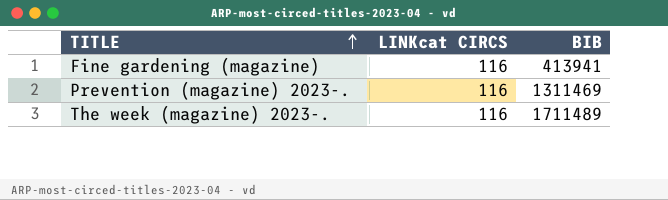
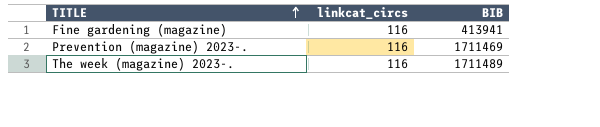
column name: LINKcat CIRCS -> linkcat_circs
Prevention (magazine) 2023-. | BIB: 1311469 -> 1711469

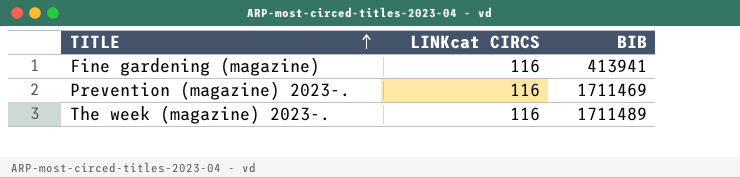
column name: linkcat_circs -> LINKcat CIRCS

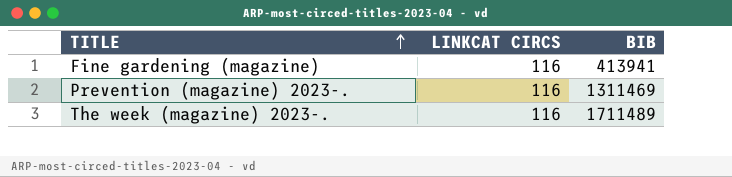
column name: LINKcat CIRCS -> LINKCAT CIRCS
Prevention (magazine) 2023-. | BIB: 1711469 -> 1311469

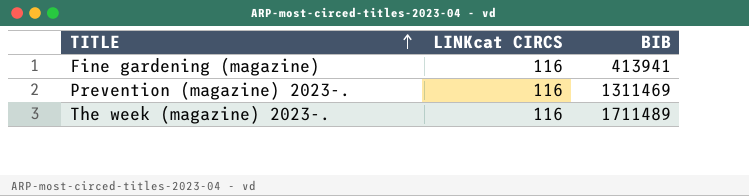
column name: LINKCAT CIRCS -> LINKcat CIRCS

